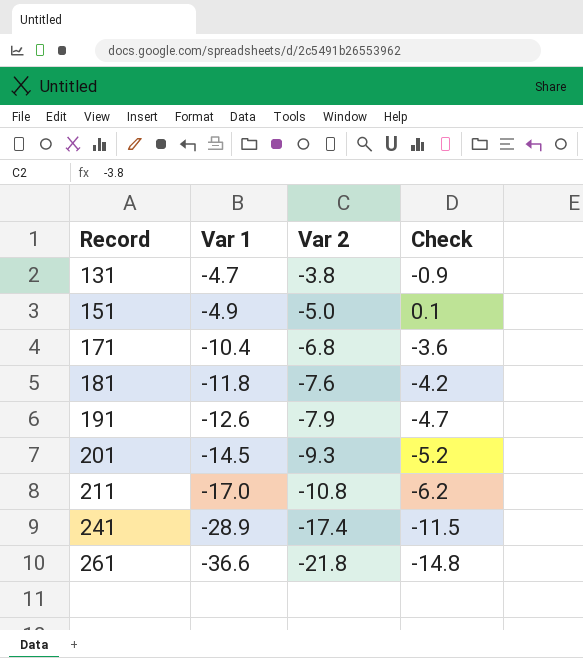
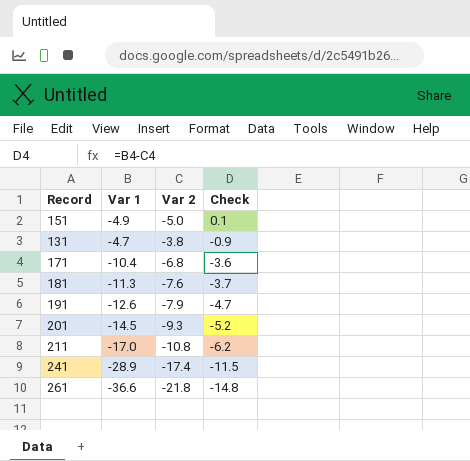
row order: Record ascending -> Check descending
181 | Var 1: -11.8 -> -11.3
181 | Check: -4.2 -> -3.7

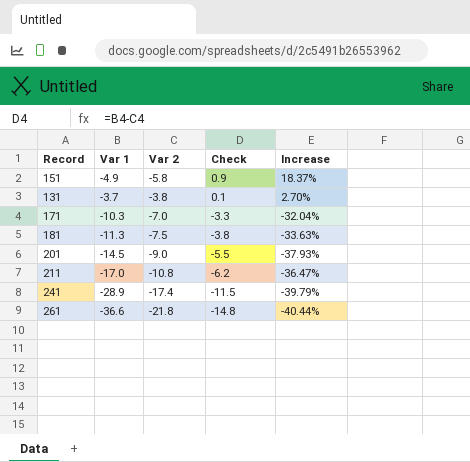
column Increase | formula: none -> ([Var 2] - [Var 1]) / [Var 1]
row 191: -12.6 | -7.9 | -4.7 -> none
151 | Var 2: -5.0 -> -5.8
151 | Check: 0.1 -> 0.9
131 | Var 1: -4.7 -> -3.7
131 | Check: -0.9 -> 0.1
171 | Var 1: -10.4 -> -10.3
171 | Var 2: -6.8 -> -7.0
171 | Check: -3.6 -> -3.3
181 | Var 2: -7.6 -> -7.5
181 | Check: -3.7 -> -3.8
201 | Var 2: -9.3 -> -9.0
201 | Check: -5.2 -> -5.5

